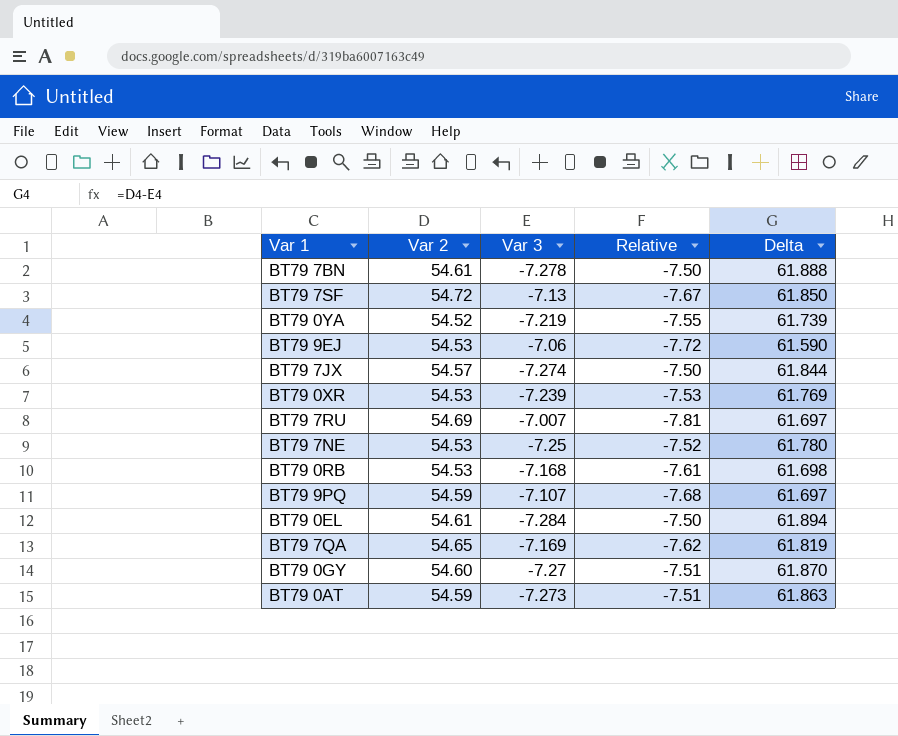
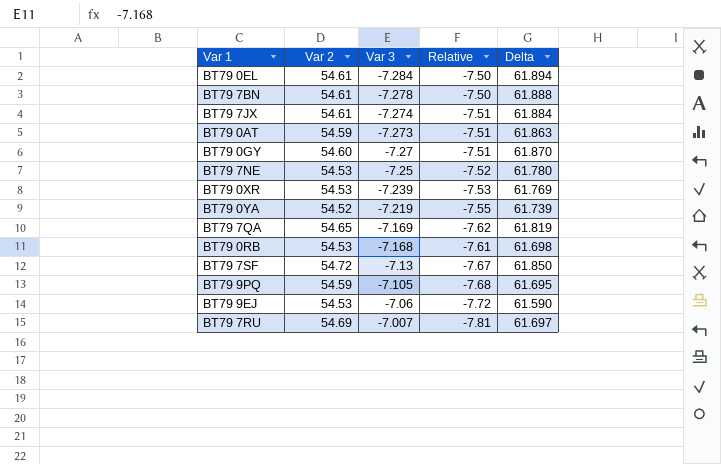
row order: none -> Var 3 ascending
BT79 7JX | Var 2: 54.57 -> 54.61
BT79 7JX | Relative: -7.50 -> -7.51
BT79 7JX | Delta: 61.844 -> 61.884
BT79 9PQ | Var 3: -7.107 -> -7.105
BT79 9PQ | Delta: 61.697 -> 61.695

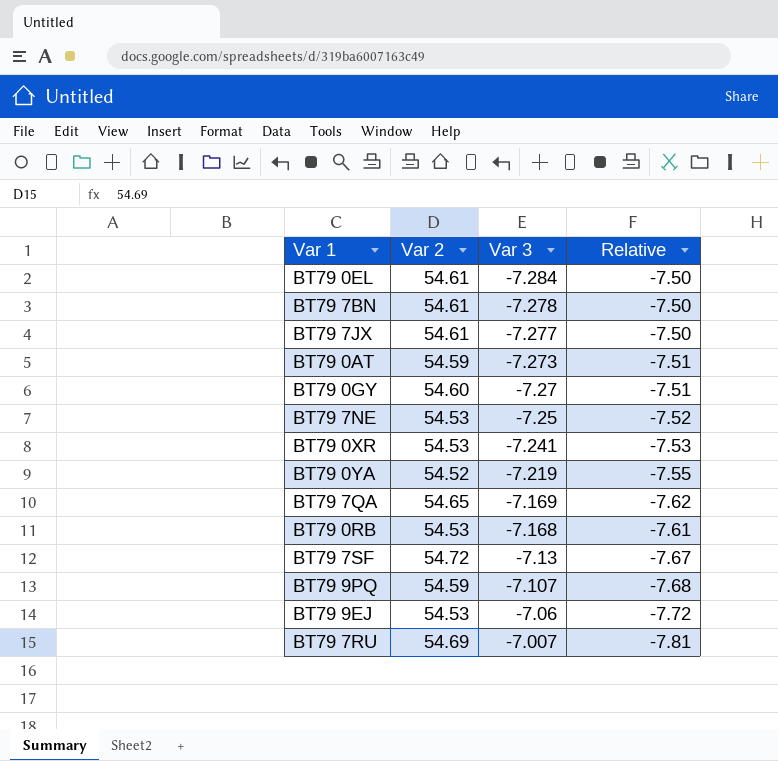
column Delta | formula: [Var 2] - [Var 3] -> none
BT79 7JX | Var 3: -7.274 -> -7.277
BT79 7JX | Relative: -7.51 -> -7.50
BT79 0XR | Var 3: -7.239 -> -7.241
BT79 9PQ | Var 3: -7.105 -> -7.107

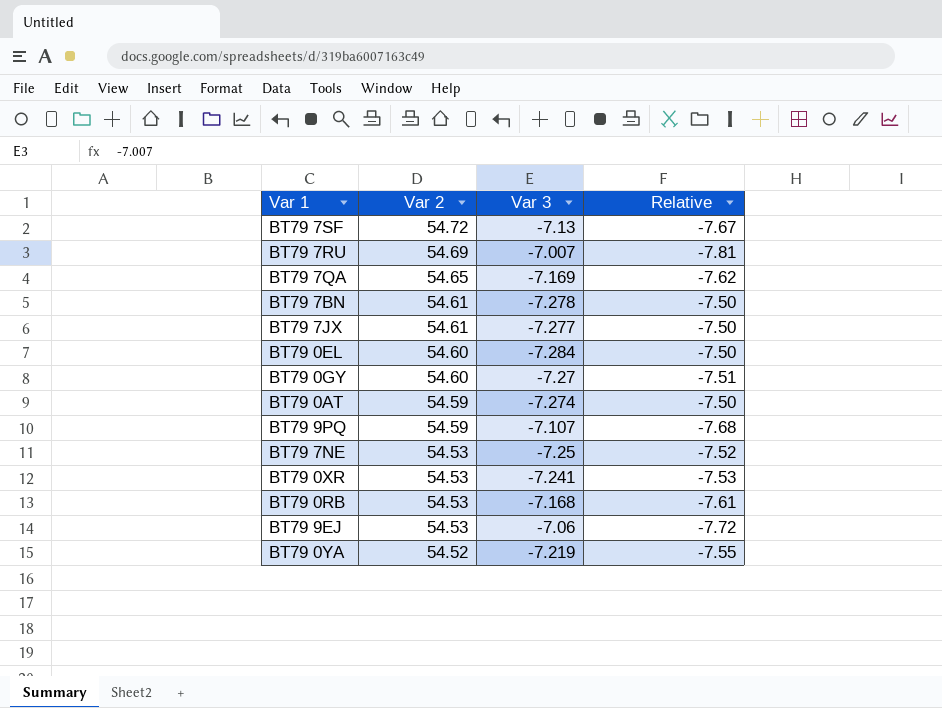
row order: Var 3 ascending -> Var 2 descending
BT79 0EL | Var 2: 54.61 -> 54.60
BT79 0AT | Var 3: -7.273 -> -7.274
BT79 0AT | Relative: -7.51 -> -7.50

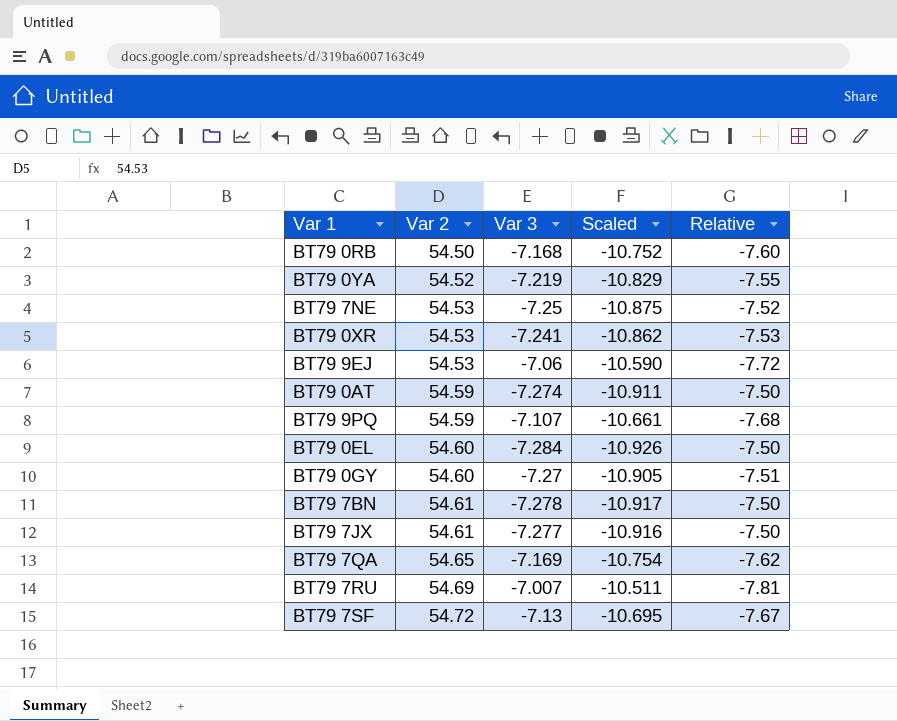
row order: Var 2 descending -> Var 2 ascending
column Scaled | formula: none -> [Var 3] * 1.5
BT79 0RB | Var 2: 54.53 -> 54.50
BT79 0RB | Relative: -7.61 -> -7.60

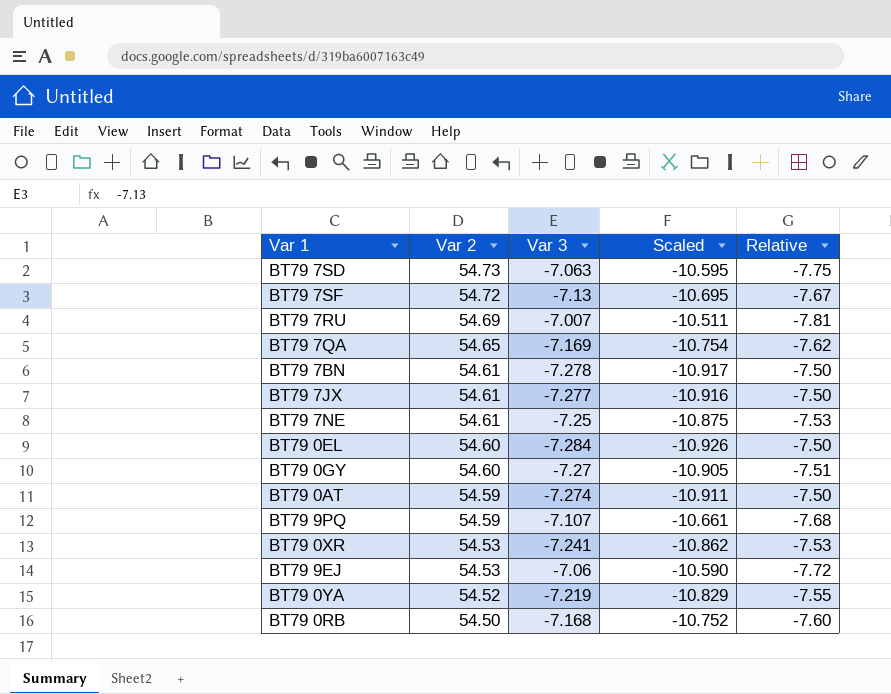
row order: Var 2 ascending -> Var 2 descending
row BT79 7SD: none -> 54.73 | -7.063 | -10.595 | -7.75
BT79 7NE | Var 2: 54.53 -> 54.61
BT79 7NE | Relative: -7.52 -> -7.53

